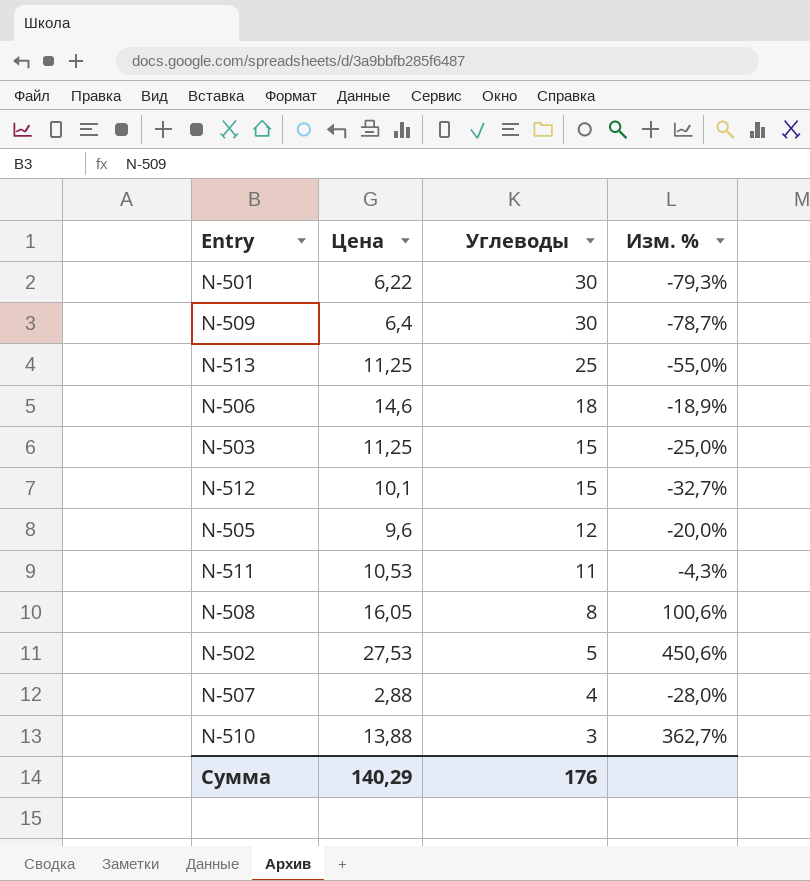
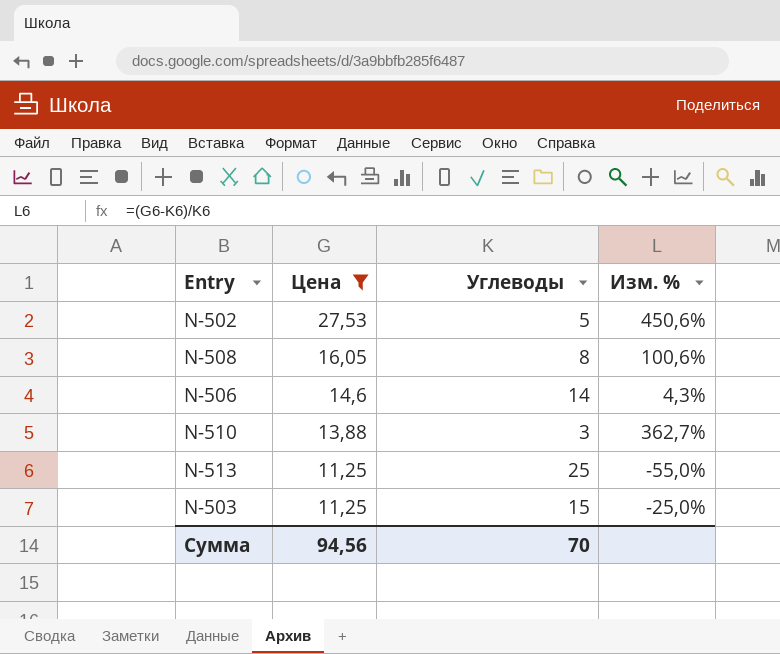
filter: none -> Цена >= 11,25
row order: Углеводы descending -> Цена descending
N-506 | Углеводы: 18 -> 14
N-506 | Изм. %: -18,9% -> 4,3%
Сумма | Цена: 140,29 -> 94,56
Сумма | Углеводы: 176 -> 70

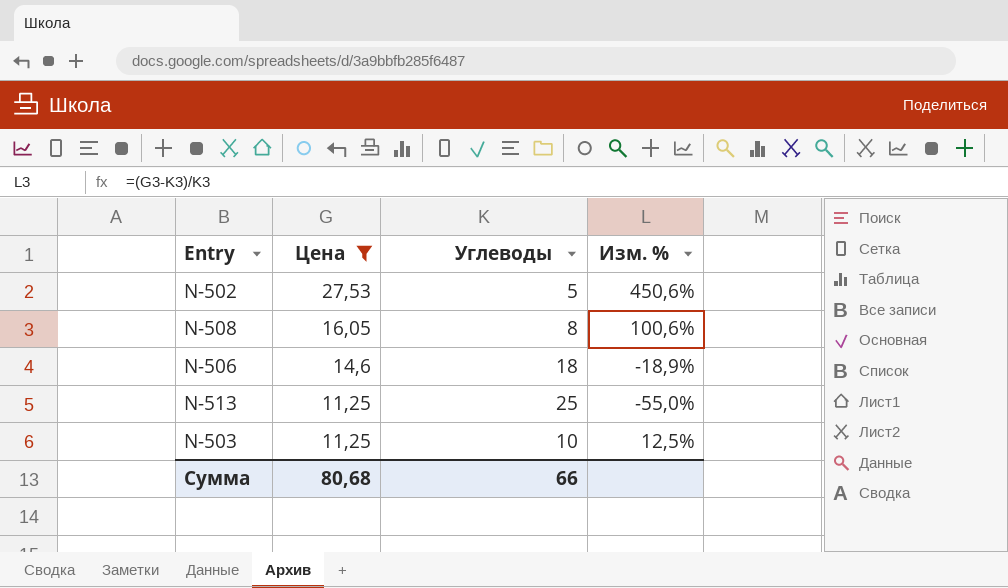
row N-510: 13,88 | 3 | 362,7% -> none
N-506 | Углеводы: 14 -> 18
N-506 | Изм. %: 4,3% -> -18,9%
N-503 | Углеводы: 15 -> 10
N-503 | Изм. %: -25,0% -> 12,5%
Сумма | Цена: 94,56 -> 80,68
Сумма | Углеводы: 70 -> 66

